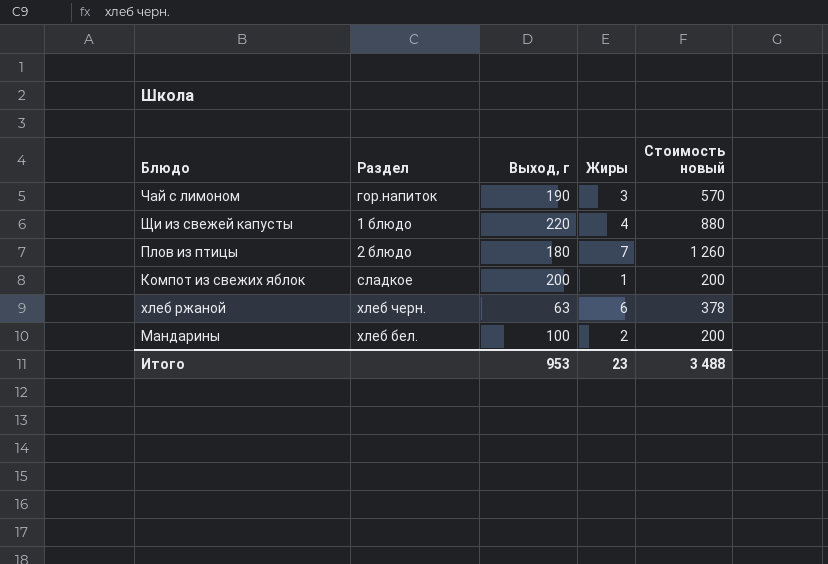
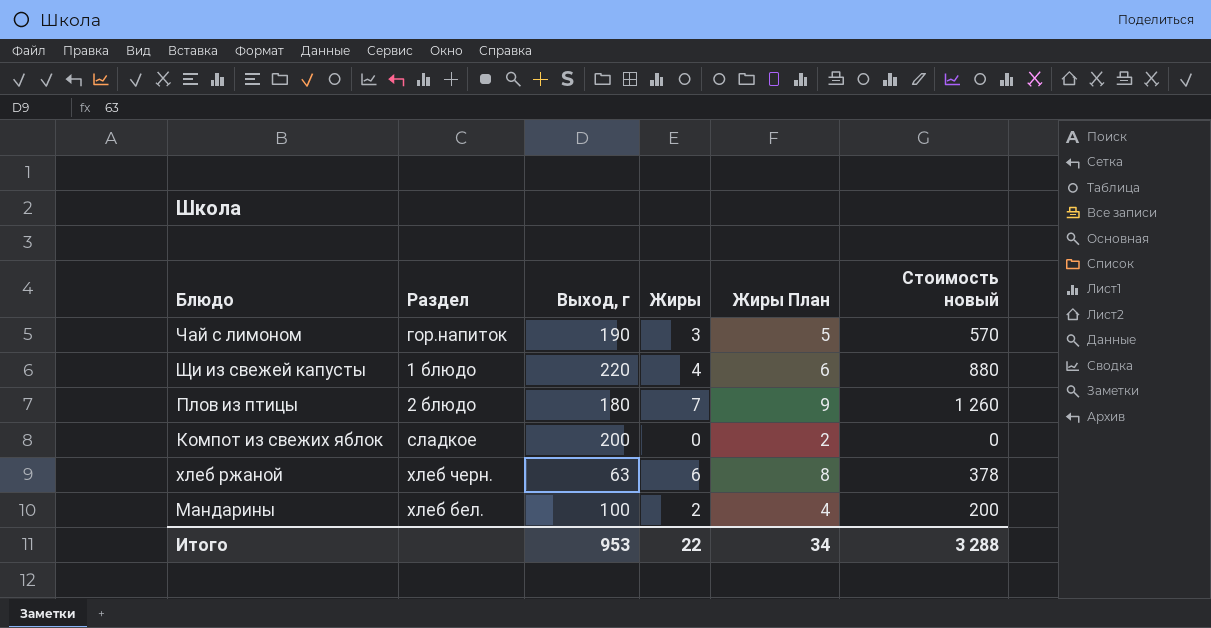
column Жиры План | formula: none -> [Жиры] + 2
Компот из свежих яблок | Жиры: 1 -> 0
Компот из свежих яблок | Стоимость новый: 200 -> 0
Итого | Жиры: 23 -> 22
Итого | Стоимость новый: 3 488 -> 3 288

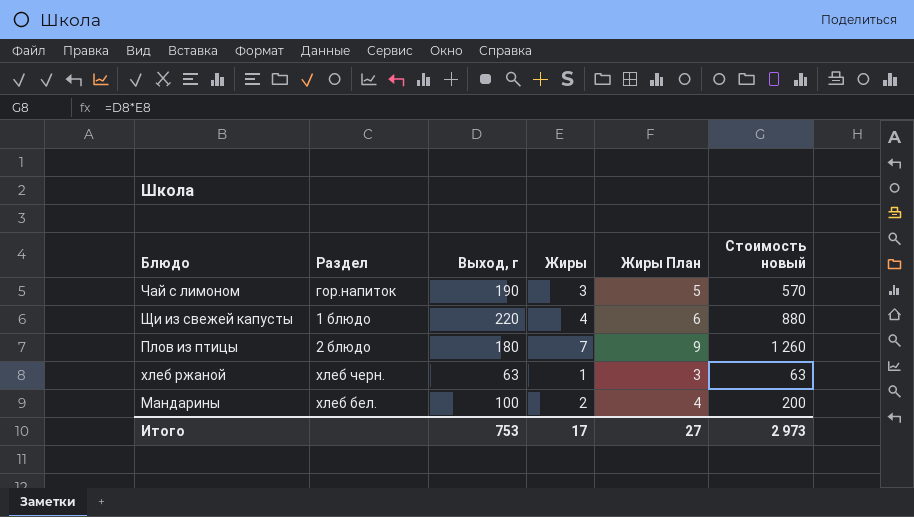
row Компот из свежих яблок: сладкое | 200 | 0 | 2 | 0 -> none
хлеб ржаной | Жиры: 6 -> 1
хлеб ржаной | Жиры План: 8 -> 3
хлеб ржаной | Стоимость новый: 378 -> 63
Итого | Выход, г: 953 -> 753
Итого | Жиры: 22 -> 17
Итого | Жиры План: 34 -> 27
Итого | Стоимость новый: 3 288 -> 2 973

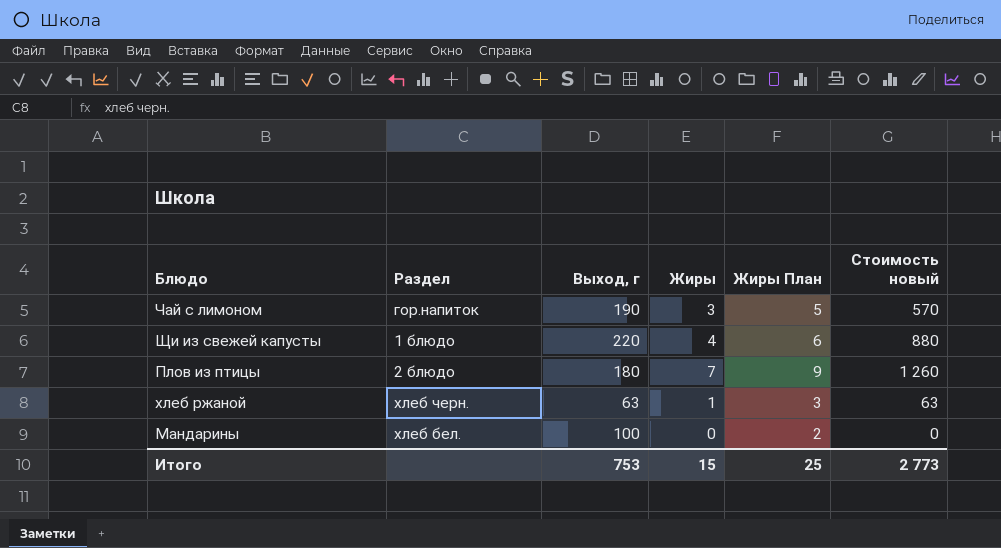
Мандарины | Жиры: 2 -> 0
Мандарины | Жиры План: 4 -> 2
Мандарины | Стоимость новый: 200 -> 0
Итого | Жиры: 17 -> 15
Итого | Жиры План: 27 -> 25
Итого | Стоимость новый: 2 973 -> 2 773

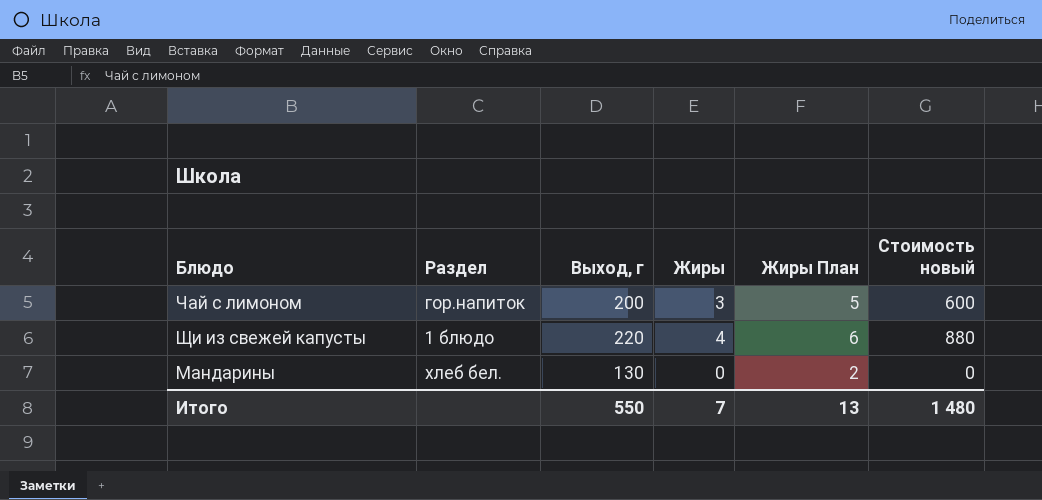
row Плов из птицы: 2 блюдо | 180 | 7 | 9 | 1 260 -> none
row хлеб ржаной: хлеб черн. | 63 | 1 | 3 | 63 -> none
Чай с лимоном | Выход, г: 190 -> 200
Чай с лимоном | Стоимость новый: 570 -> 600
Мандарины | Выход, г: 100 -> 130
Итого | Выход, г: 753 -> 550
Итого | Жиры: 15 -> 7
Итого | Жиры План: 25 -> 13
Итого | Стоимость новый: 2 773 -> 1 480

